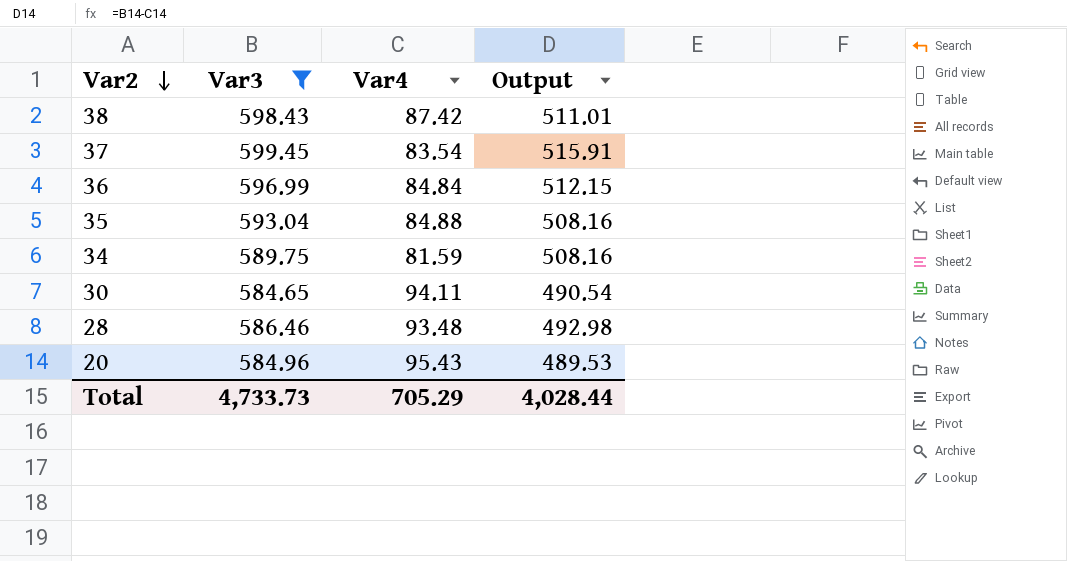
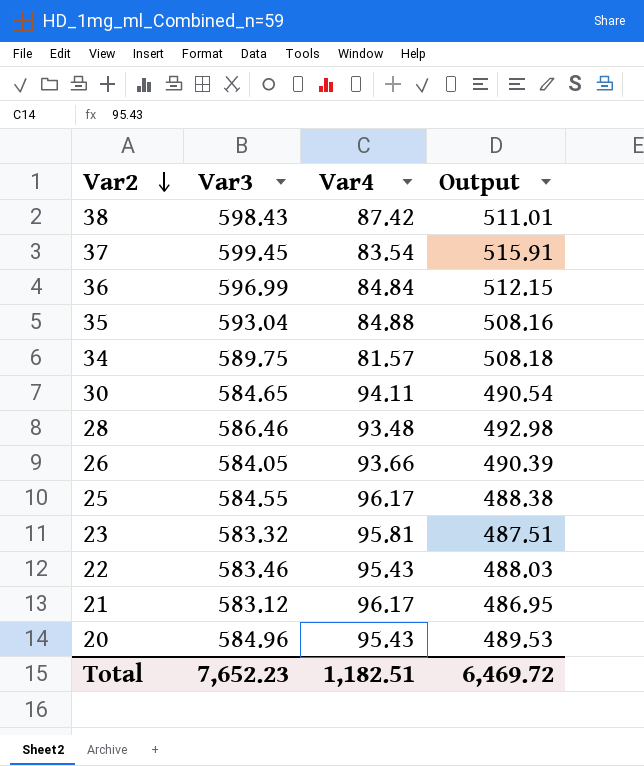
filter: Var3 >= 584.65 -> none
34 | Var4: 81.59 -> 81.57
34 | Output: 508.16 -> 508.18
Total | Var3: 4,733.73 -> 7,652.23
Total | Var4: 705.29 -> 1,182.51
Total | Output: 4,028.44 -> 6,469.72

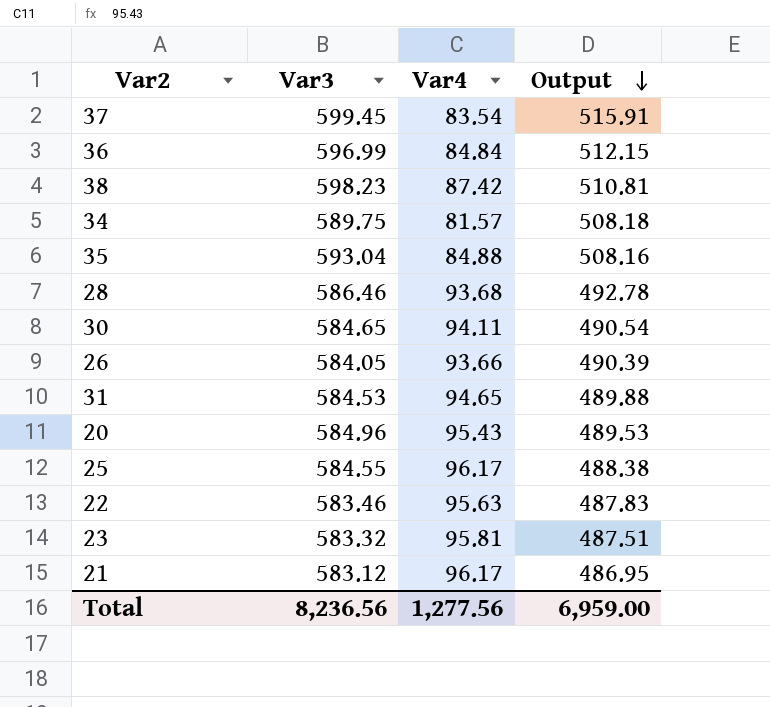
row order: Var2 descending -> Output descending
38 | Var3: 598.43 -> 598.23
38 | Output: 511.01 -> 510.81
28 | Var4: 93.48 -> 93.68
28 | Output: 492.98 -> 492.78
row 31: none -> 584.53 | 94.65 | 489.88
22 | Var4: 95.43 -> 95.63
22 | Output: 488.03 -> 487.83
Total | Var3: 7,652.23 -> 8,236.56
Total | Var4: 1,182.51 -> 1,277.56
Total | Output: 6,469.72 -> 6,959.00

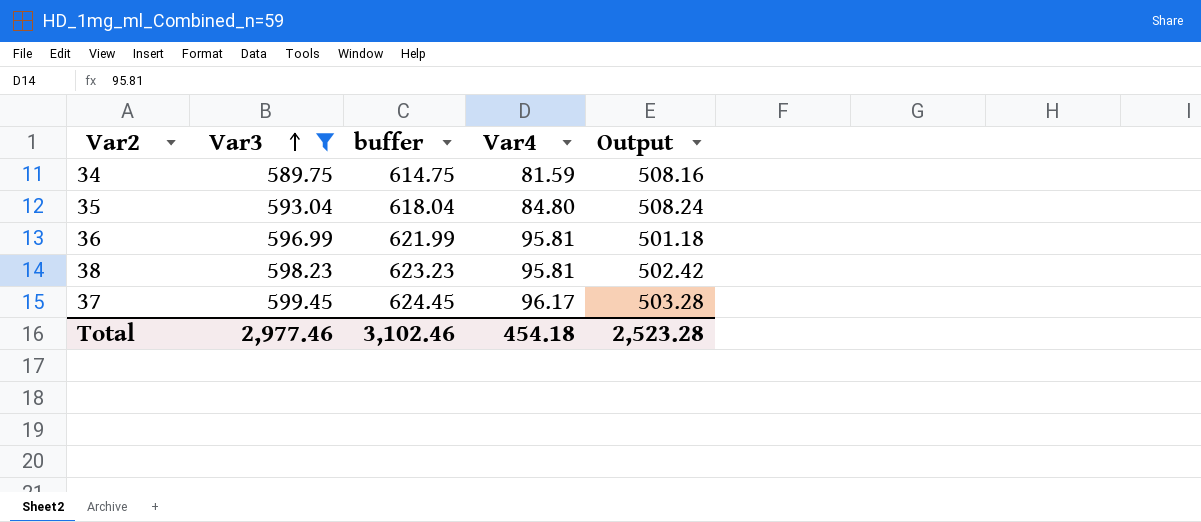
filter: none -> Var3 >= 589.75
row order: Output descending -> Var3 ascending
column buffer | formula: none -> [Var3] + 25
34 | Var4: 81.57 -> 81.59
34 | Output: 508.18 -> 508.16
35 | Var4: 84.88 -> 84.80
35 | Output: 508.16 -> 508.24
36 | Var4: 84.84 -> 95.81
36 | Output: 512.15 -> 501.18
38 | Var4: 87.42 -> 95.81
38 | Output: 510.81 -> 502.42
37 | Var4: 83.54 -> 96.17
37 | Output: 515.91 -> 503.28
Total | Var3: 8,236.56 -> 2,977.46
Total | Var4: 1,277.56 -> 454.18
Total | Output: 6,959.00 -> 2,523.28

